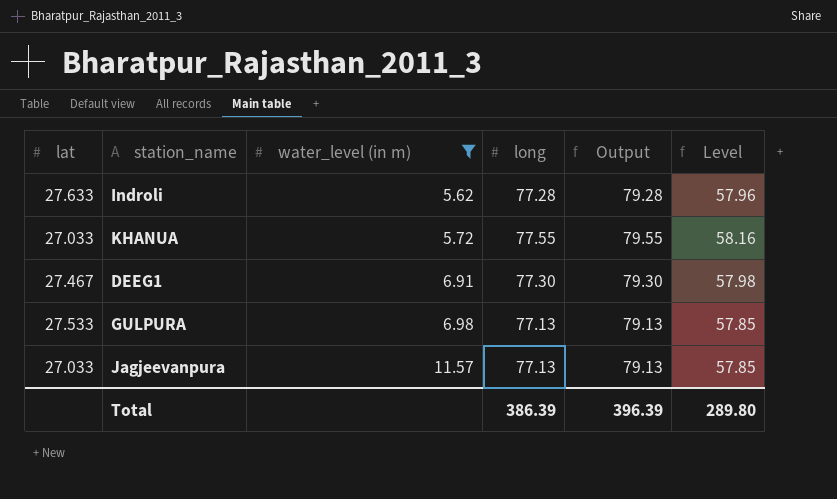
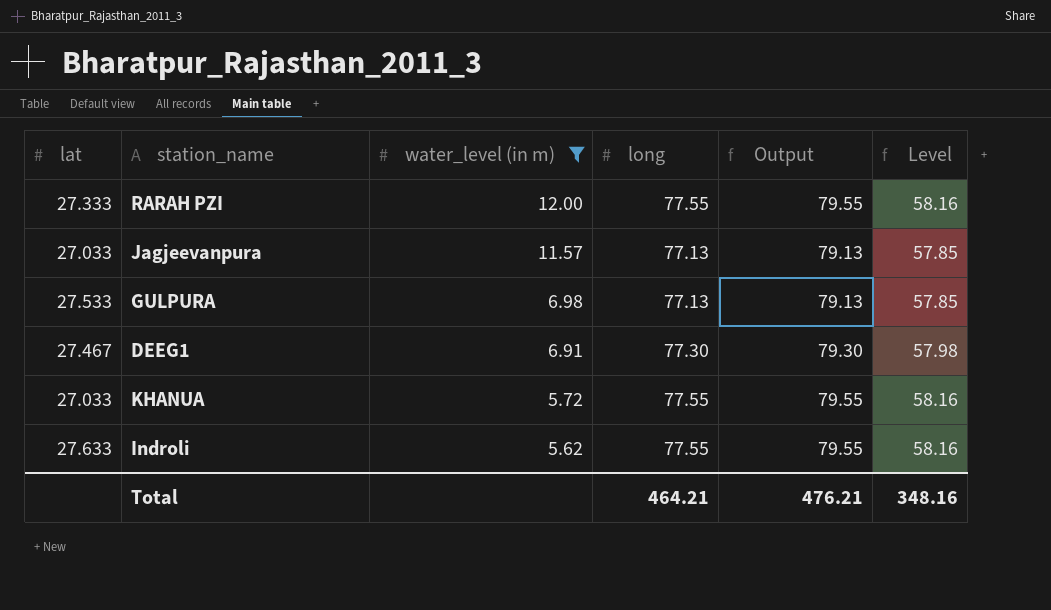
row order: water_level (in m) ascending -> water_level (in m) descending
row RARAH PZI: none -> 27.333 | 12.00 | 77.55 | 79.55 | 58.16
Indroli | long: 77.28 -> 77.55
Indroli | Output: 79.28 -> 79.55
Indroli | Level: 57.96 -> 58.16
Total | long: 386.39 -> 464.21
Total | Output: 396.39 -> 476.21
Total | Level: 289.80 -> 348.16

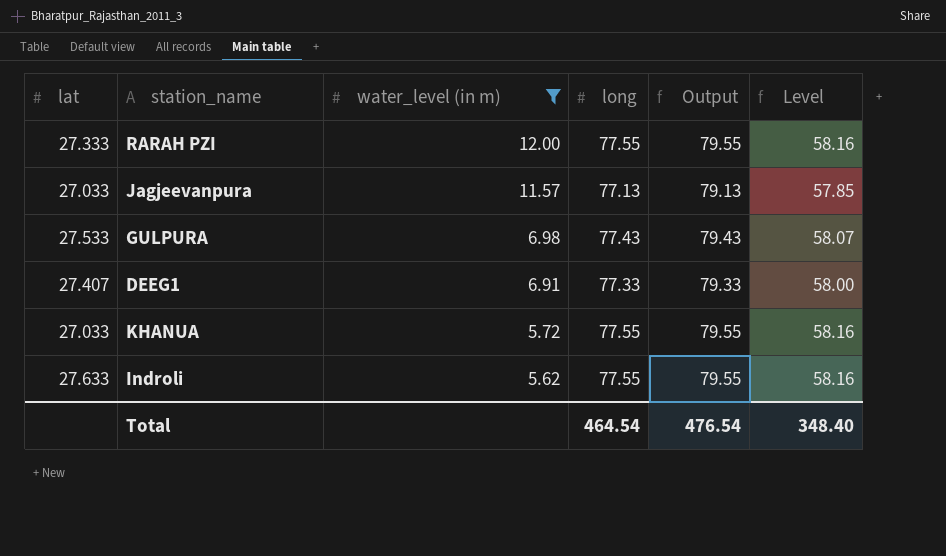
GULPURA | long: 77.13 -> 77.43
GULPURA | Output: 79.13 -> 79.43
GULPURA | Level: 57.85 -> 58.07
DEEG1 | lat: 27.467 -> 27.407
DEEG1 | long: 77.30 -> 77.33
DEEG1 | Output: 79.30 -> 79.33
DEEG1 | Level: 57.98 -> 58.00
Total | long: 464.21 -> 464.54
Total | Output: 476.21 -> 476.54
Total | Level: 348.16 -> 348.40

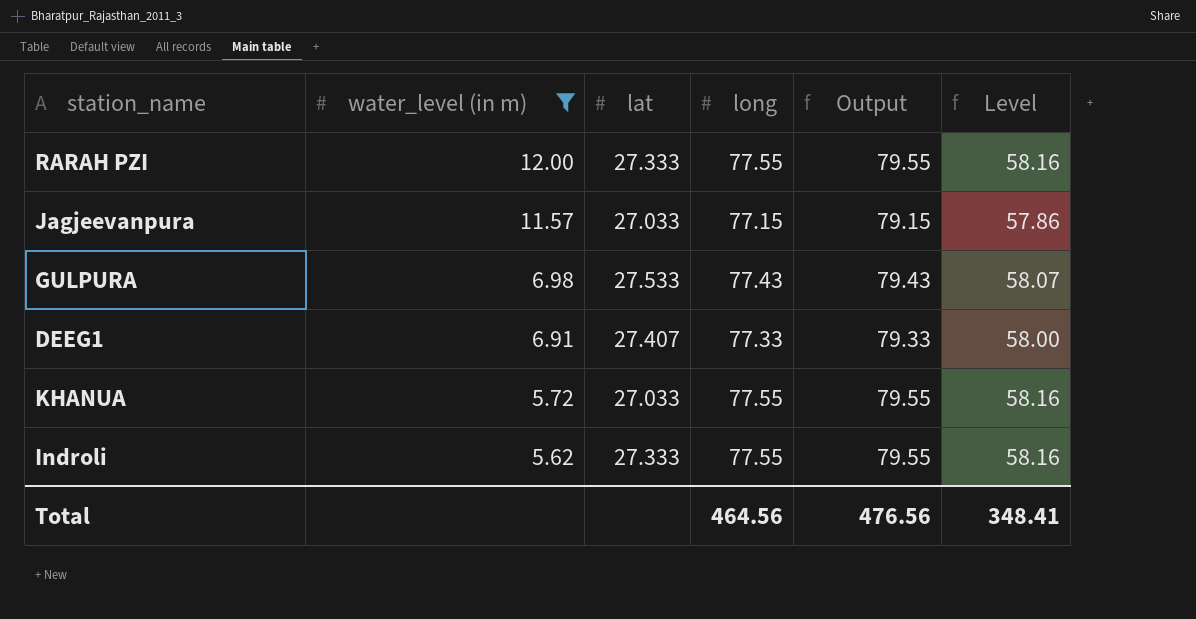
column lat | position: 1 -> 3
Jagjeevanpura | long: 77.13 -> 77.15
Jagjeevanpura | Output: 79.13 -> 79.15
Jagjeevanpura | Level: 57.85 -> 57.86
Indroli | lat: 27.633 -> 27.333
Total | long: 464.54 -> 464.56
Total | Output: 476.54 -> 476.56
Total | Level: 348.40 -> 348.41

